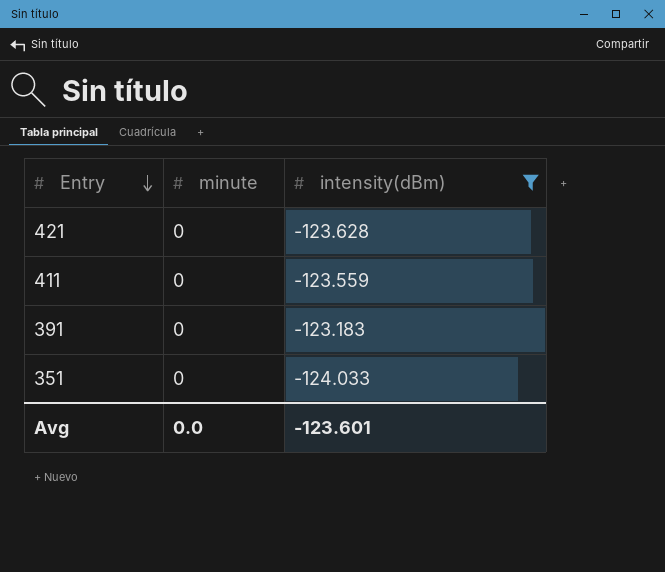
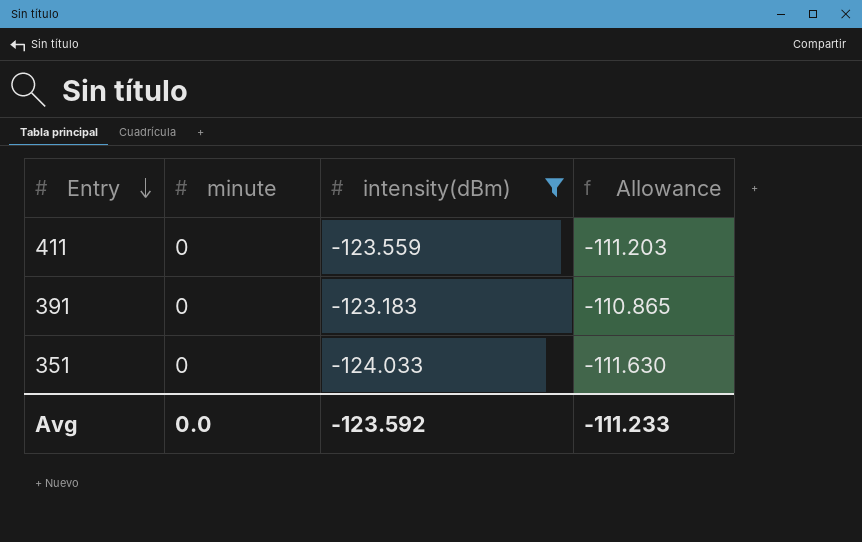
column Allowance | formula: none -> [intensity(dBm)] * 0.9
row 421: 0 | -123.628 -> none
Avg | intensity(dBm): -123.601 -> -123.592

